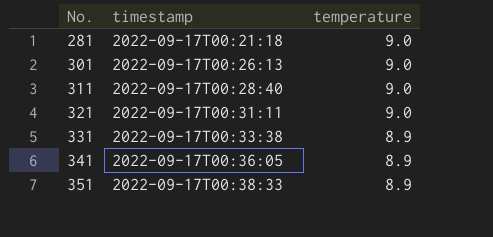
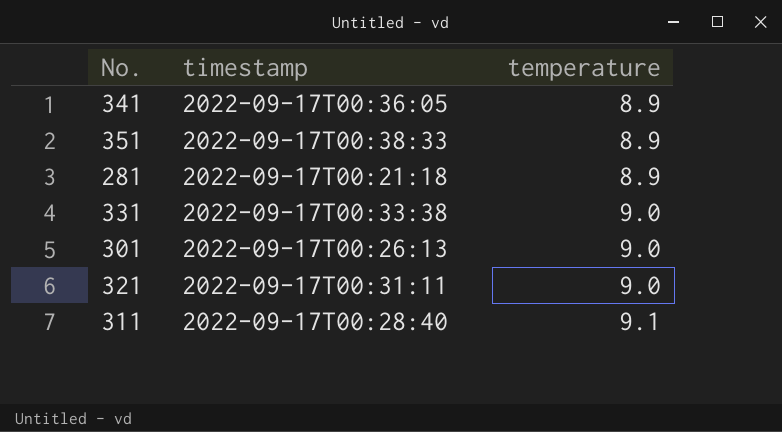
row order: No. ascending -> temperature ascending
281 | temperature: 9.0 -> 8.9
331 | temperature: 8.9 -> 9.0
311 | temperature: 9.0 -> 9.1

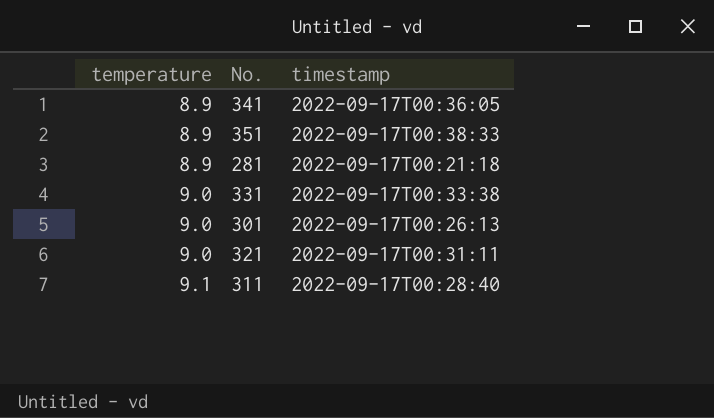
column temperature | position: 3 -> 1

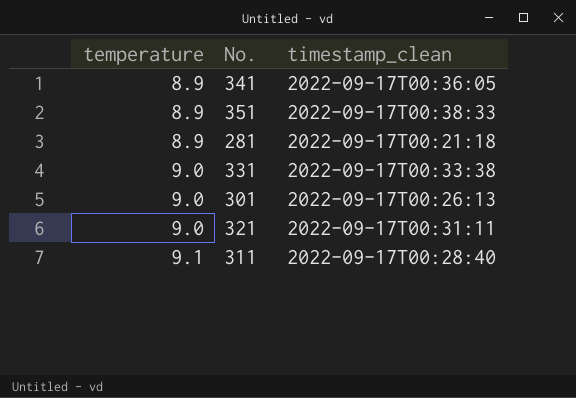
column name: timestamp -> timestamp_clean

